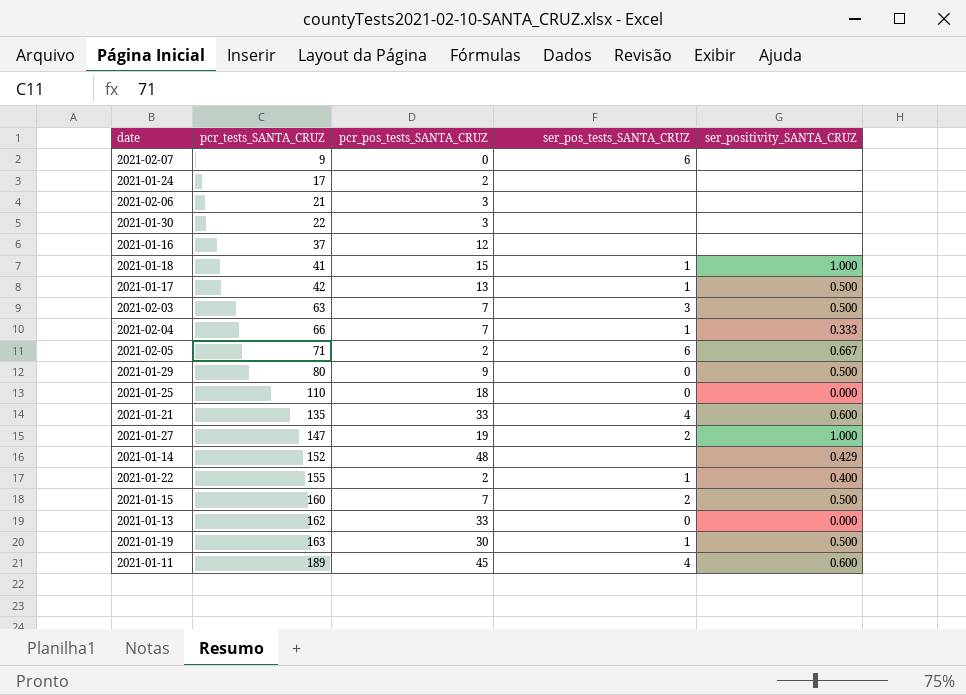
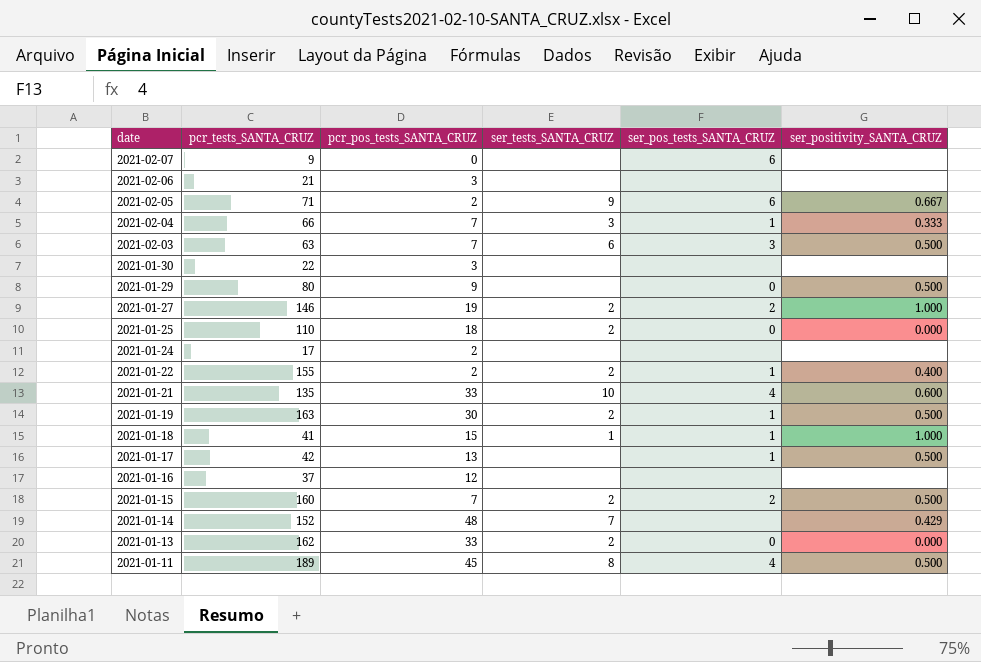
row order: pcr_tests_SANTA_CRUZ ascending -> date descending
column ser_tests_SANTA_CRUZ | position: none -> 4
2021-01-27 | pcr_tests_SANTA_CRUZ: 147 -> 146
2021-01-11 | ser_positivity_SANTA_CRUZ: 0.600 -> 0.500

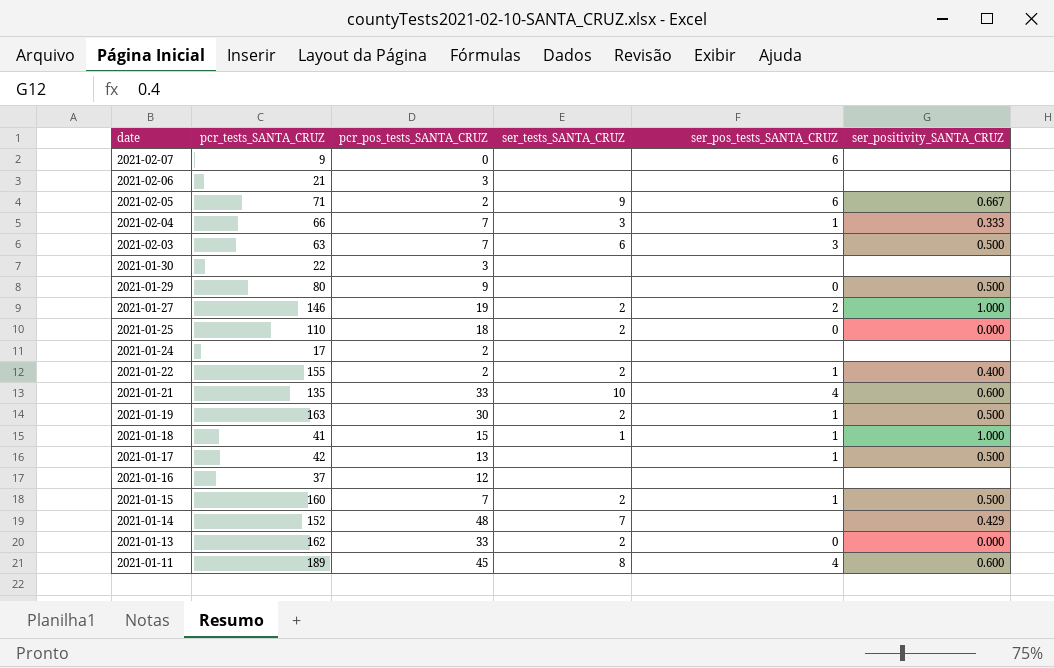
2021-01-15 | ser_pos_tests_SANTA_CRUZ: 2 -> 1
2021-01-11 | ser_positivity_SANTA_CRUZ: 0.500 -> 0.600

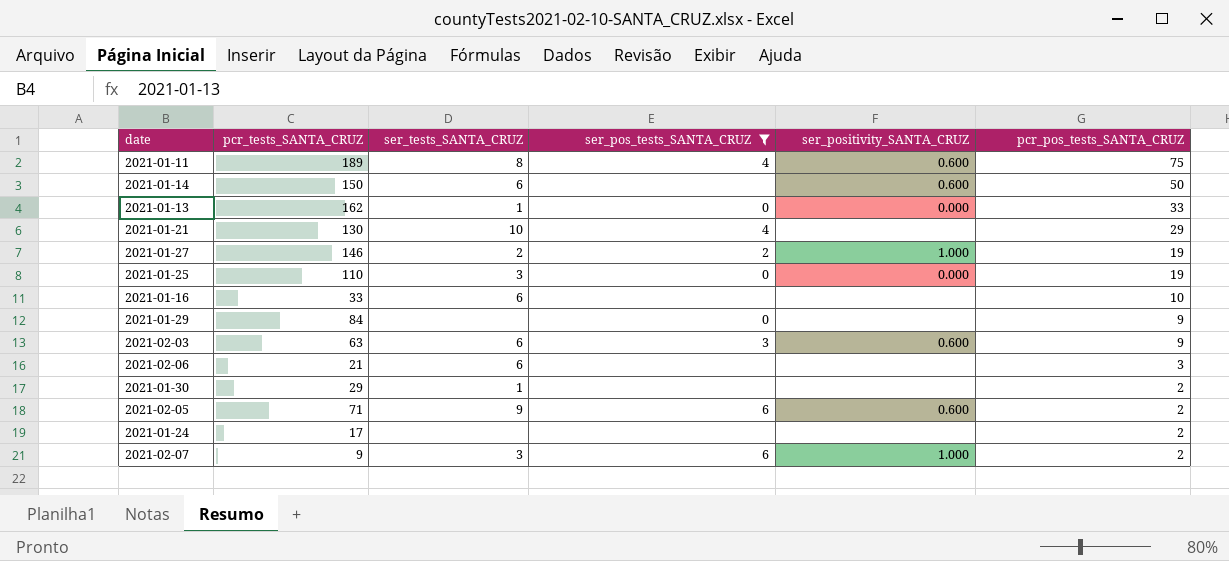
filter: none -> ser_pos_tests_SANTA_CRUZ != 1
row order: date descending -> pcr_pos_tests_SANTA_CRUZ descending
column pcr_pos_tests_SANTA_CRUZ | position: 3 -> 6
2021-01-11 | pcr_pos_tests_SANTA_CRUZ: 45 -> 75
2021-01-14 | pcr_tests_SANTA_CRUZ: 152 -> 150
2021-01-14 | ser_tests_SANTA_CRUZ: 7 -> 6
2021-01-14 | ser_positivity_SANTA_CRUZ: 0.429 -> 0.600
2021-01-14 | pcr_pos_tests_SANTA_CRUZ: 48 -> 50
2021-01-13 | ser_tests_SANTA_CRUZ: 2 -> 1
2021-01-21 | pcr_tests_SANTA_CRUZ: 135 -> 130
2021-01-21 | ser_positivity_SANTA_CRUZ: 0.600 -> none
2021-01-21 | pcr_pos_tests_SANTA_CRUZ: 33 -> 29
2021-01-25 | ser_tests_SANTA_CRUZ: 2 -> 3
2021-01-25 | pcr_pos_tests_SANTA_CRUZ: 18 -> 19
2021-01-16 | pcr_tests_SANTA_CRUZ: 37 -> 33
2021-01-16 | ser_tests_SANTA_CRUZ: none -> 6
2021-01-16 | pcr_pos_tests_SANTA_CRUZ: 12 -> 10
2021-01-29 | pcr_tests_SANTA_CRUZ: 80 -> 84
2021-01-29 | ser_positivity_SANTA_CRUZ: 0.500 -> none
2021-02-03 | ser_positivity_SANTA_CRUZ: 0.500 -> 0.600
2021-02-03 | pcr_pos_tests_SANTA_CRUZ: 7 -> 9
2021-02-06 | ser_tests_SANTA_CRUZ: none -> 6
2021-01-30 | pcr_tests_SANTA_CRUZ: 22 -> 29
2021-01-30 | ser_tests_SANTA_CRUZ: none -> 1
2021-01-30 | pcr_pos_tests_SANTA_CRUZ: 3 -> 2
2021-02-05 | ser_positivity_SANTA_CRUZ: 0.667 -> 0.600
2021-02-07 | ser_tests_SANTA_CRUZ: none -> 3
2021-02-07 | ser_positivity_SANTA_CRUZ: none -> 1.000
2021-02-07 | pcr_pos_tests_SANTA_CRUZ: 0 -> 2

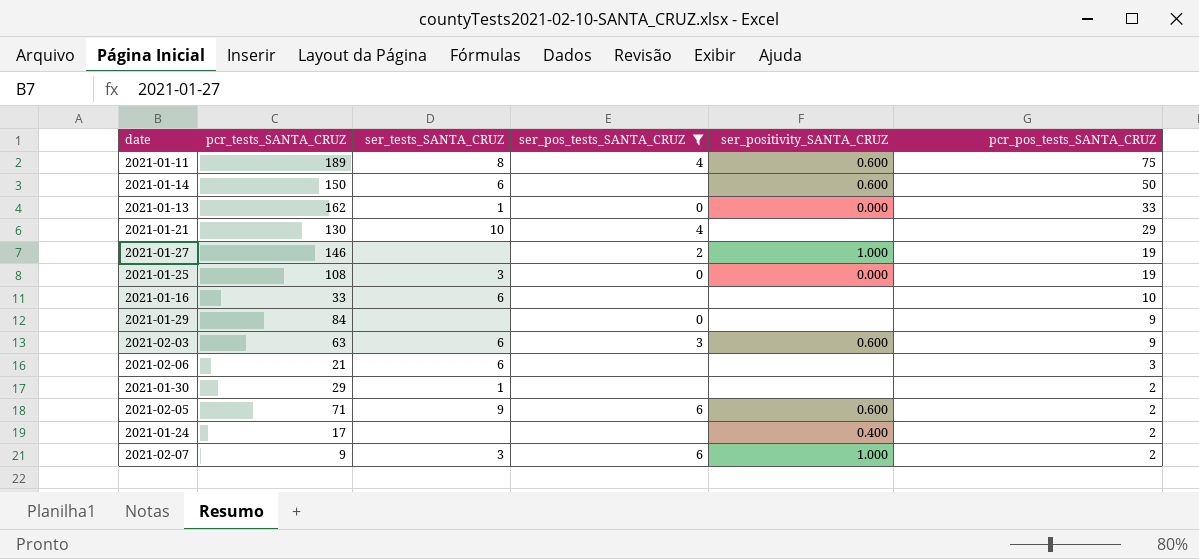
2021-01-27 | ser_tests_SANTA_CRUZ: 2 -> none
2021-01-25 | pcr_tests_SANTA_CRUZ: 110 -> 108
2021-01-24 | ser_positivity_SANTA_CRUZ: none -> 0.400

